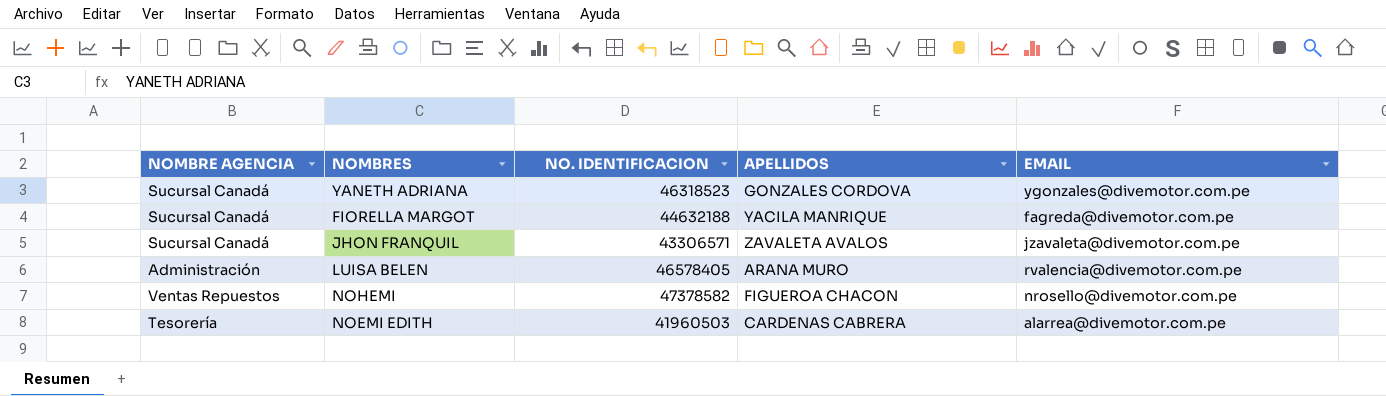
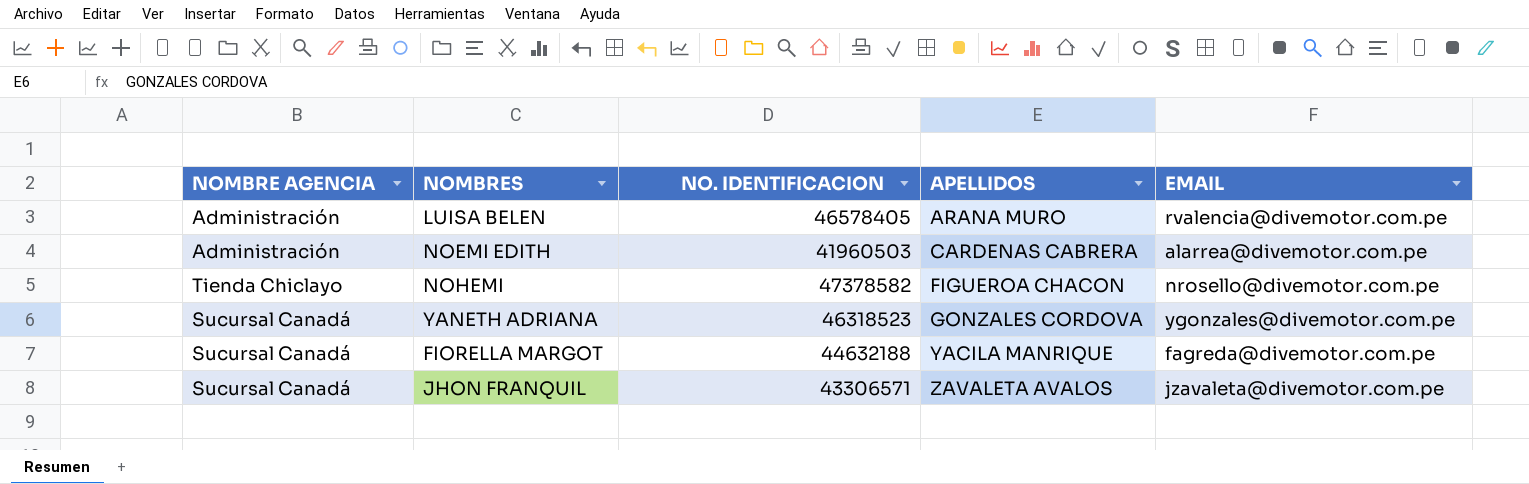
row order: none -> APELLIDOS ascending
NOEMI EDITH | NOMBRE AGENCIA: Tesorería -> Administración
NOHEMI | NOMBRE AGENCIA: Ventas Repuestos -> Tienda Chiclayo

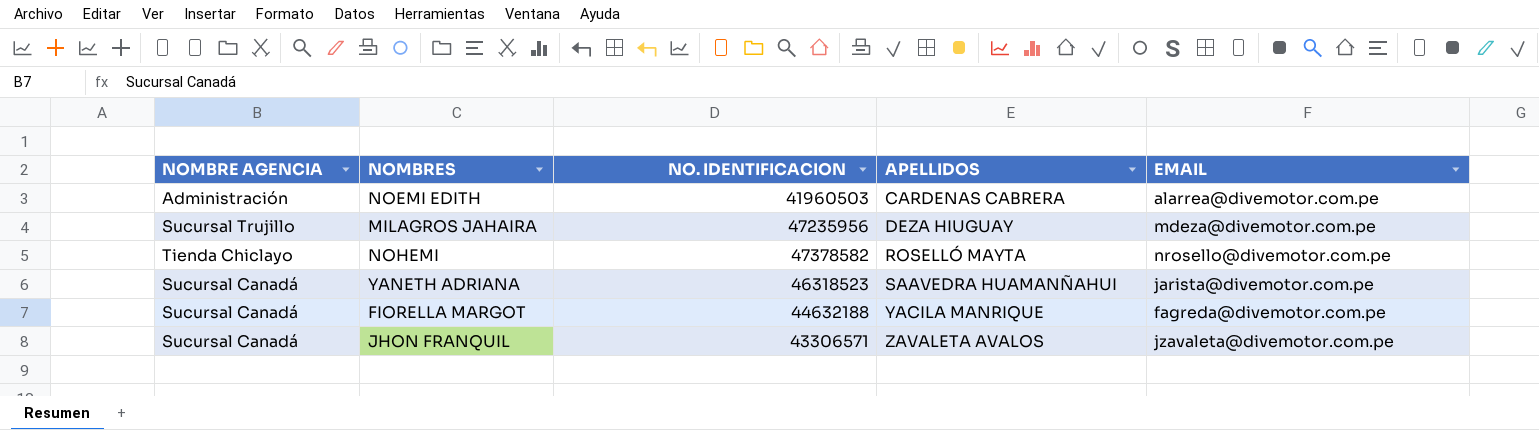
row LUISA BELEN: Administración | 46578405 | ARANA MURO | rvalencia@divemotor.com.pe -> none
row MILAGROS JAHAIRA: none -> Sucursal Trujillo | 47235956 | DEZA HIUGUAY | mdeza@divemotor.com.pe
NOHEMI | APELLIDOS: FIGUEROA CHACON -> ROSELLÓ MAYTA
YANETH ADRIANA | APELLIDOS: GONZALES CORDOVA -> SAAVEDRA HUAMANÑAHUI
YANETH ADRIANA | EMAIL: ygonzales@divemotor.com.pe -> jarista@divemotor.com.pe

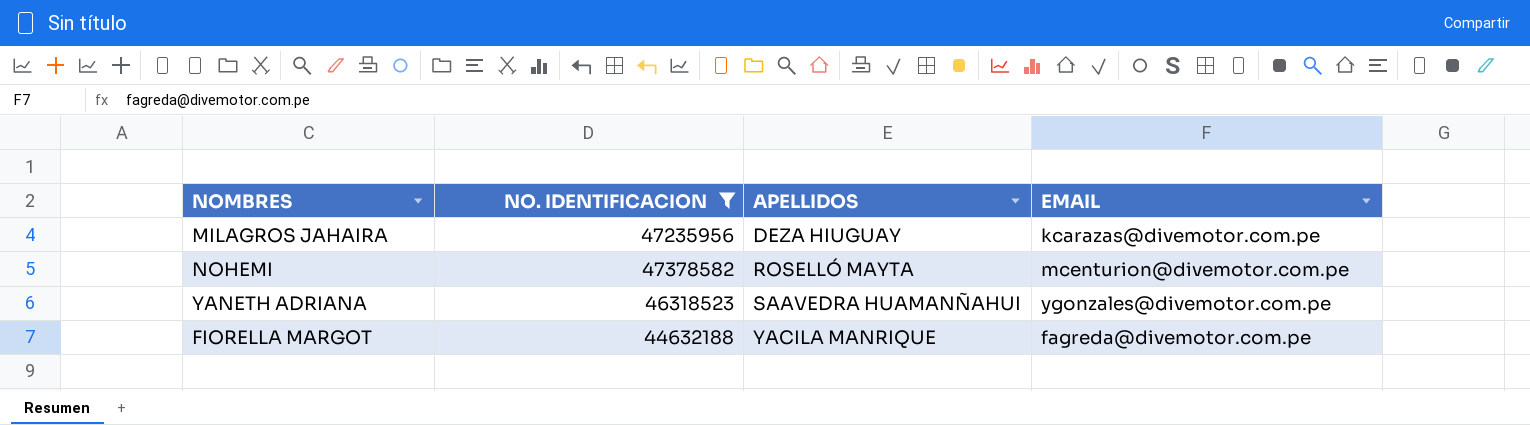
filter: none -> NO. IDENTIFICACION >= 44632188
column NOMBRE AGENCIA | position: 1 -> none
MILAGROS JAHAIRA | EMAIL: mdeza@divemotor.com.pe -> kcarazas@divemotor.com.pe
NOHEMI | EMAIL: nrosello@divemotor.com.pe -> mcenturion@divemotor.com.pe
YANETH ADRIANA | EMAIL: jarista@divemotor.com.pe -> ygonzales@divemotor.com.pe

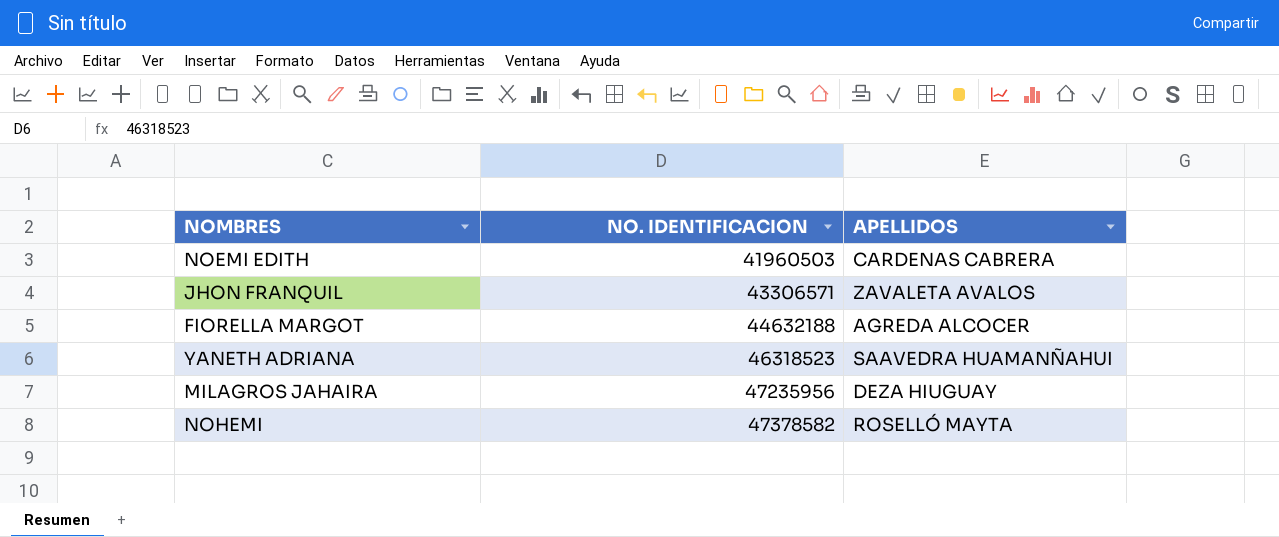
filter: NO. IDENTIFICACION >= 44632188 -> none
row order: APELLIDOS ascending -> NO. IDENTIFICACION ascending
column EMAIL | position: 4 -> none
FIORELLA MARGOT | APELLIDOS: YACILA MANRIQUE -> AGREDA ALCOCER

